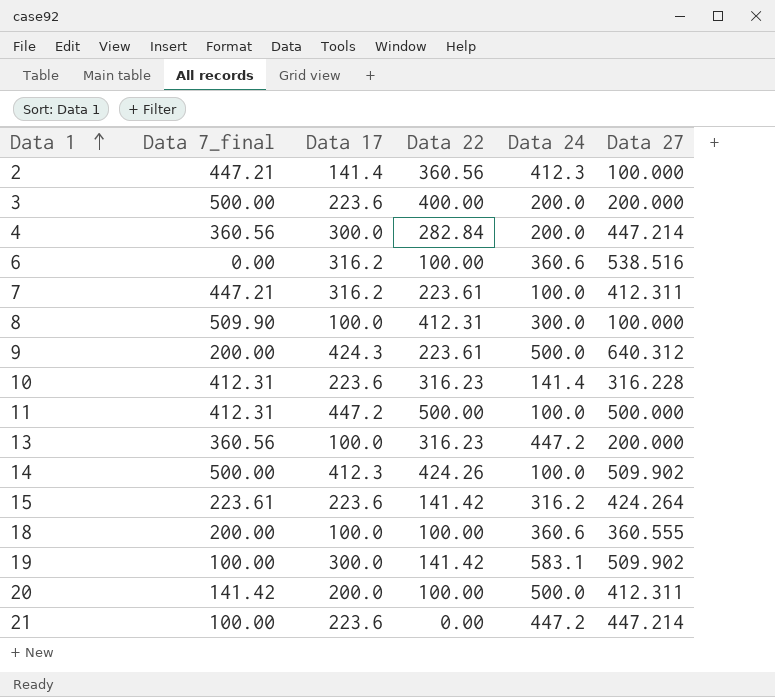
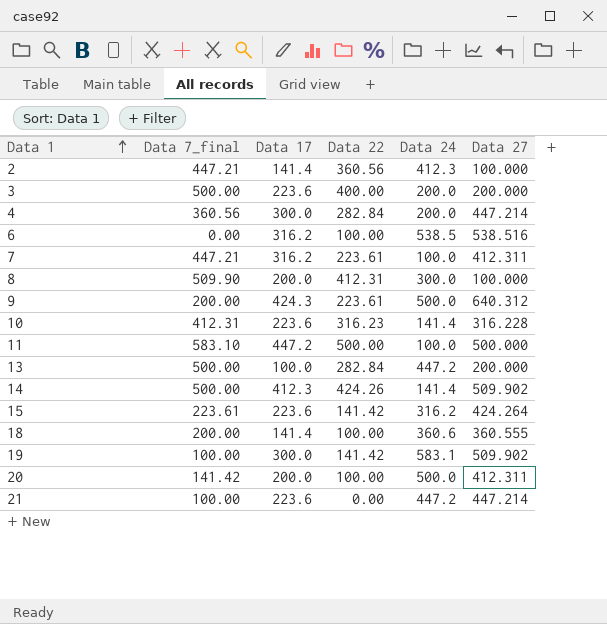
6 | Data 24: 360.6 -> 538.5
8 | Data 17: 100.0 -> 200.0
11 | Data 7_final: 412.31 -> 583.10
13 | Data 7_final: 360.56 -> 500.00
13 | Data 22: 316.23 -> 282.84
14 | Data 24: 100.0 -> 141.4
18 | Data 17: 100.0 -> 141.4

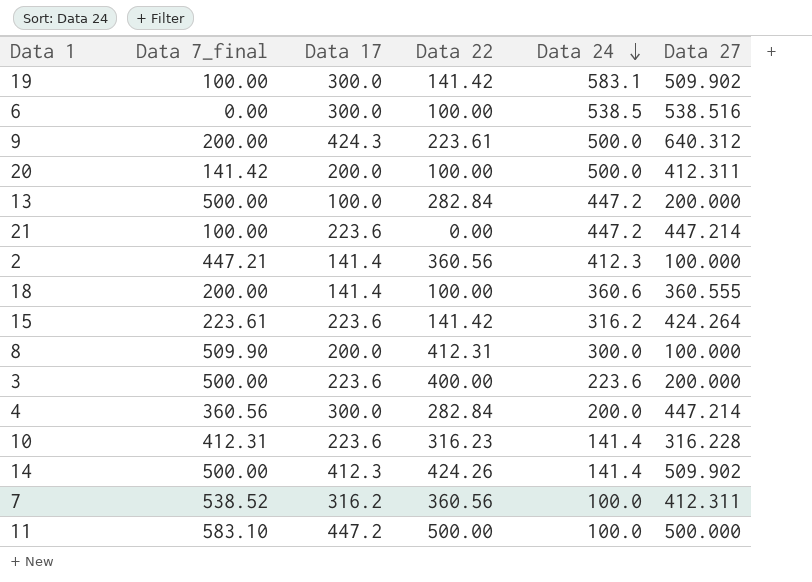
row order: Data 1 ascending -> Data 24 descending
6 | Data 17: 316.2 -> 300.0
3 | Data 24: 200.0 -> 223.6
7 | Data 7_final: 447.21 -> 538.52
7 | Data 22: 223.61 -> 360.56

